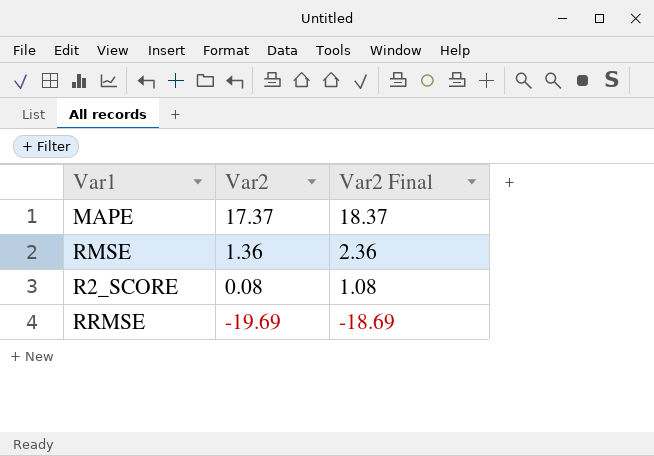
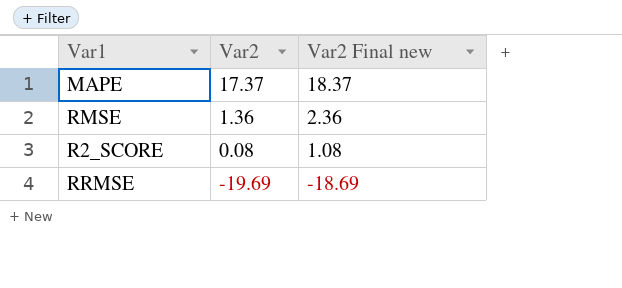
column name: Var2 Final -> Var2 Final new

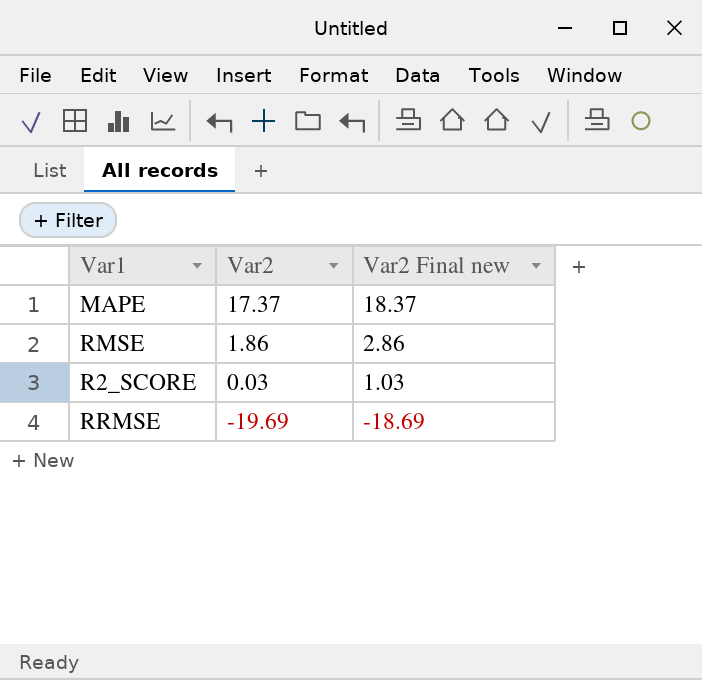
RMSE | Var2: 1.36 -> 1.86
RMSE | Var2 Final new: 2.36 -> 2.86
R2_SCORE | Var2: 0.08 -> 0.03
R2_SCORE | Var2 Final new: 1.08 -> 1.03

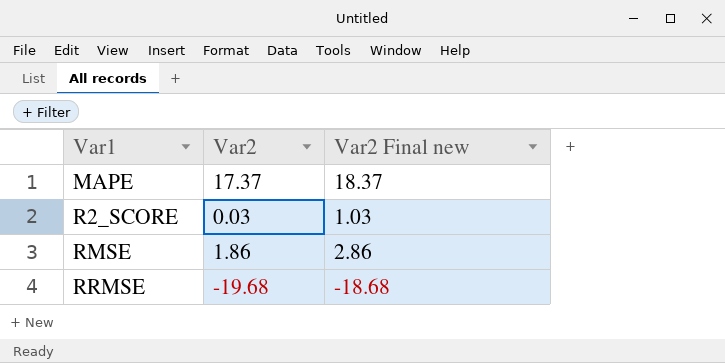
row order: Var2 descending -> Var1 ascending
RRMSE | Var2: -19.69 -> -19.68
RRMSE | Var2 Final new: -18.69 -> -18.68

